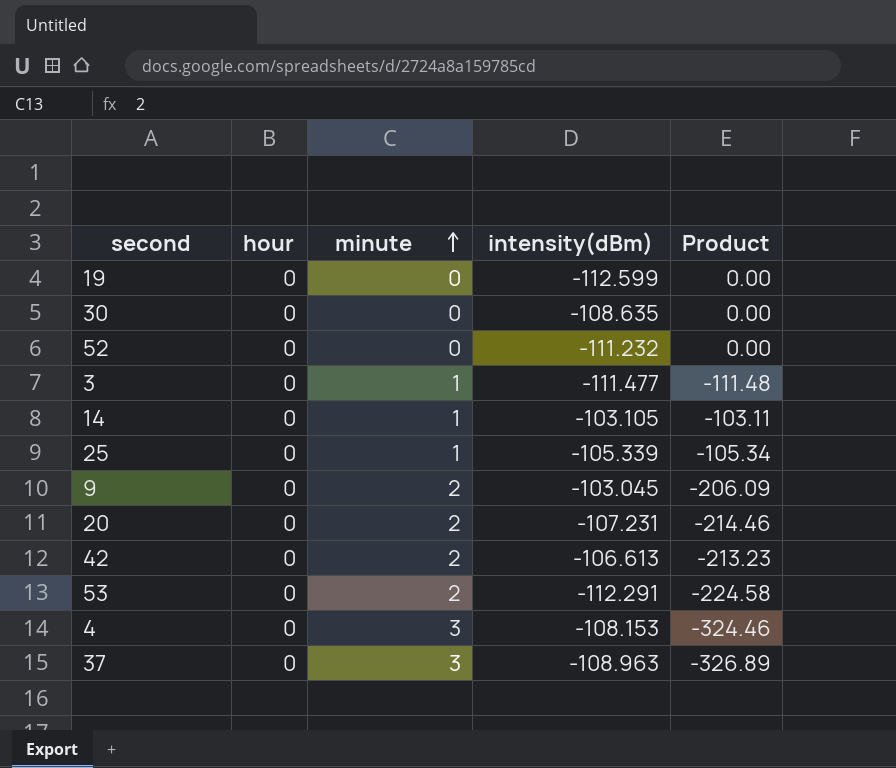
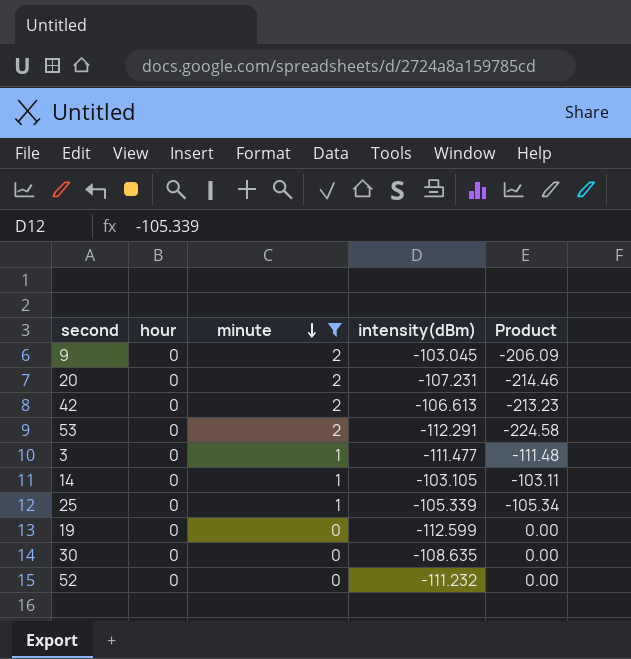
filter: none -> minute != 3
row order: minute ascending -> minute descending

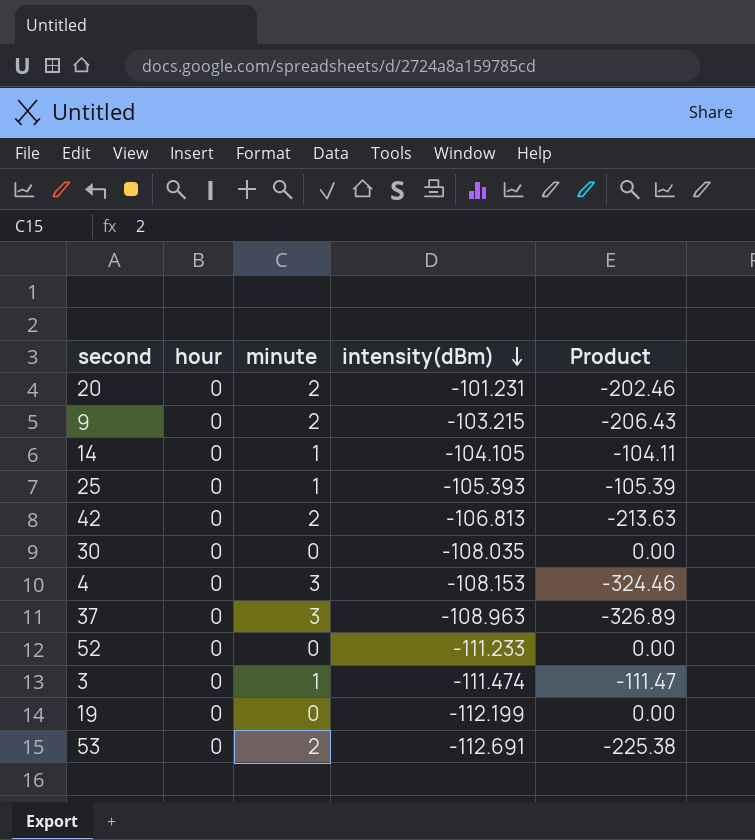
filter: minute != 3 -> none
row order: minute descending -> intensity(dBm) descending
20 | intensity(dBm): -107.231 -> -101.231
20 | Product: -214.46 -> -202.46
9 | intensity(dBm): -103.045 -> -103.215
9 | Product: -206.09 -> -206.43
14 | intensity(dBm): -103.105 -> -104.105
14 | Product: -103.11 -> -104.11
25 | intensity(dBm): -105.339 -> -105.393
25 | Product: -105.34 -> -105.39
42 | intensity(dBm): -106.613 -> -106.813
42 | Product: -213.23 -> -213.63
30 | intensity(dBm): -108.635 -> -108.035
52 | intensity(dBm): -111.232 -> -111.233
3 | intensity(dBm): -111.477 -> -111.474
3 | Product: -111.48 -> -111.47
19 | intensity(dBm): -112.599 -> -112.199
53 | intensity(dBm): -112.291 -> -112.691
53 | Product: -224.58 -> -225.38

